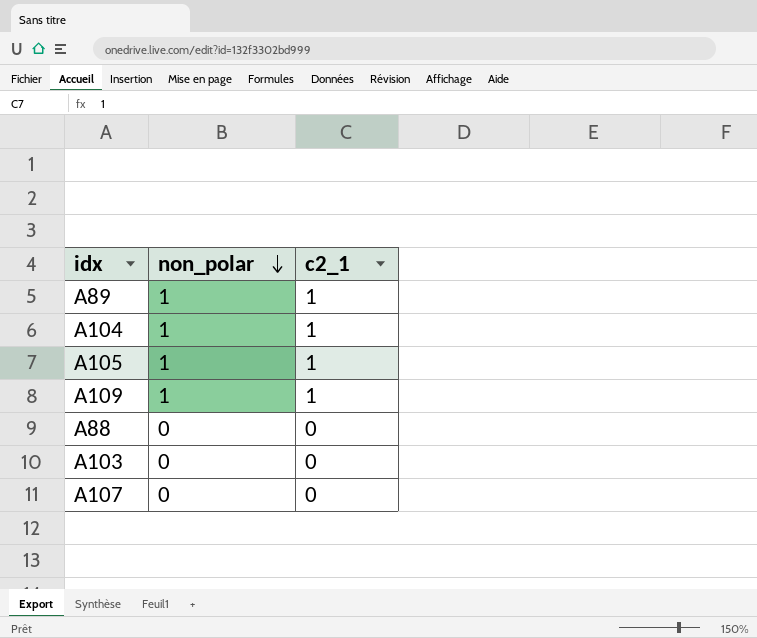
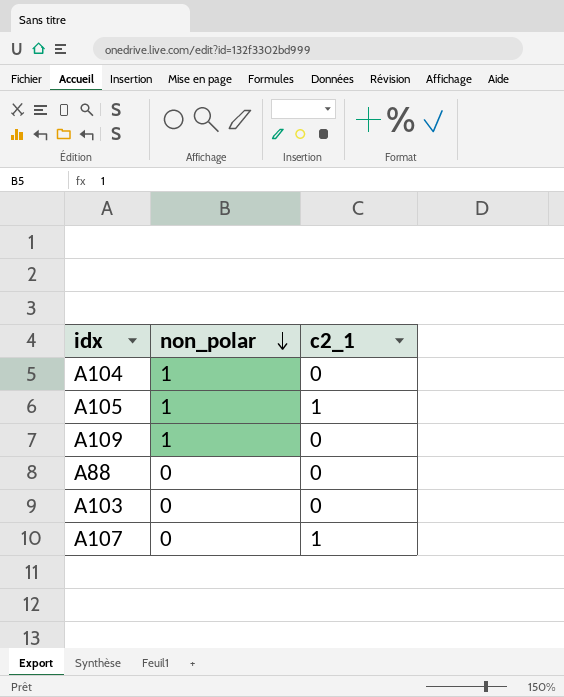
row A89: 1 | 1 -> none
A104 | c2_1: 1 -> 0
A109 | c2_1: 1 -> 0
A107 | c2_1: 0 -> 1

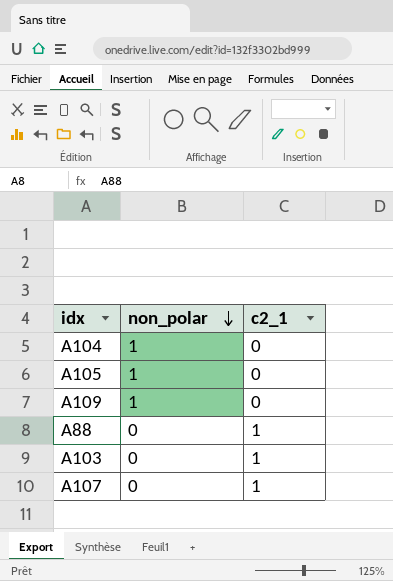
A105 | c2_1: 1 -> 0
A88 | c2_1: 0 -> 1
A103 | c2_1: 0 -> 1

